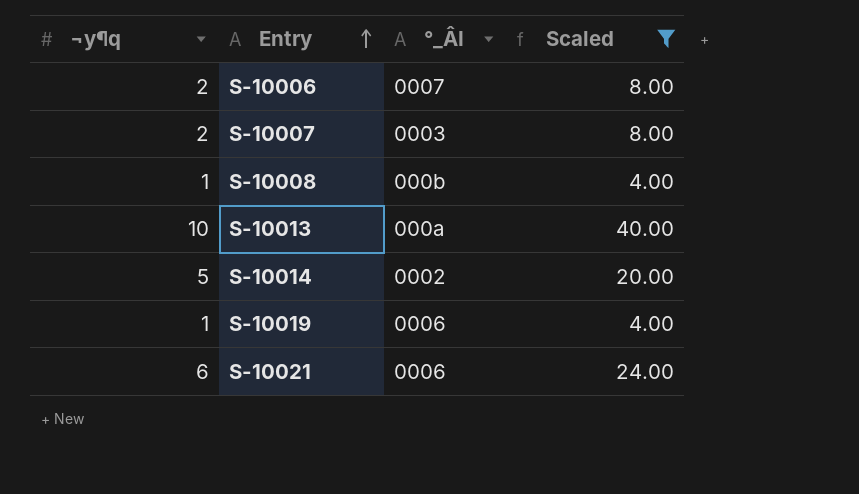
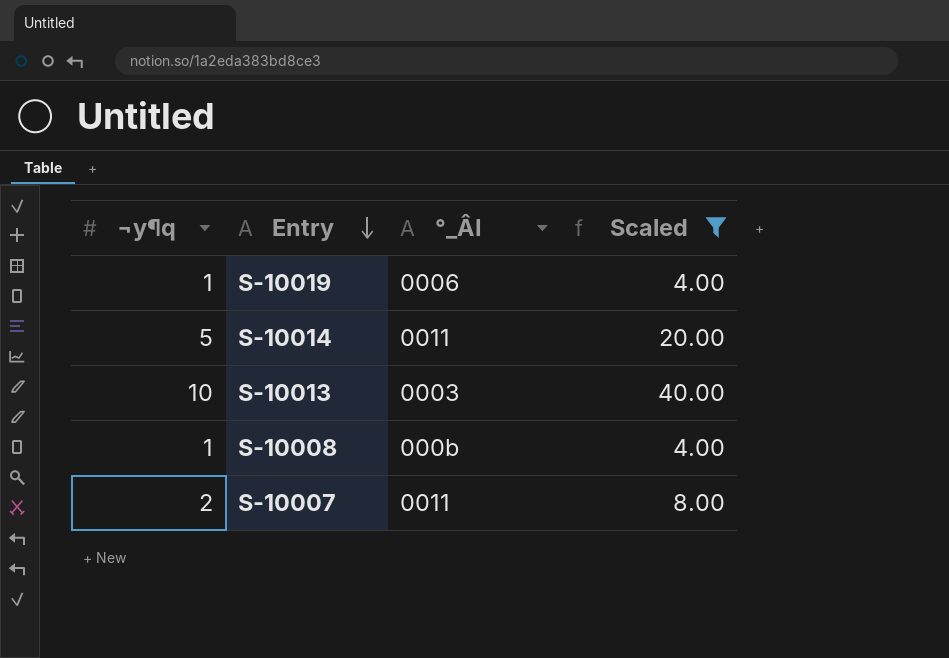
row order: Entry ascending -> Entry descending
row S-10006: 2 | 0007 | 8.00 -> none
row S-10021: 6 | 0006 | 24.00 -> none
S-10014 | °_ÂI: 0002 -> 0011
S-10013 | °_ÂI: 000a -> 0003
S-10007 | °_ÂI: 0003 -> 0011

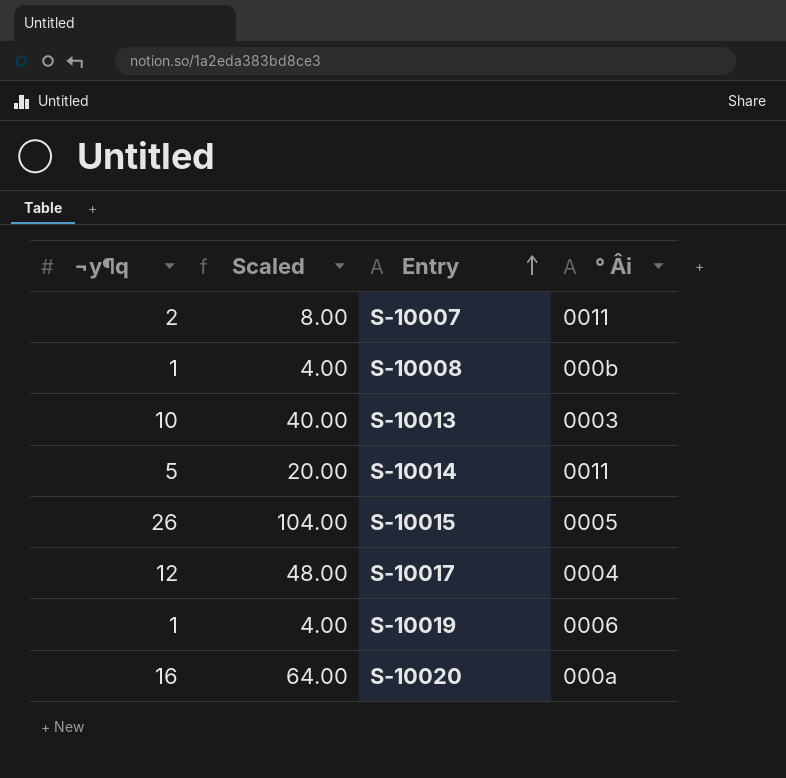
filter: Scaled <= 40.00 -> none
row order: Entry descending -> Entry ascending
column Scaled | position: 4 -> 2
column name: °_ÂI -> ° Âi

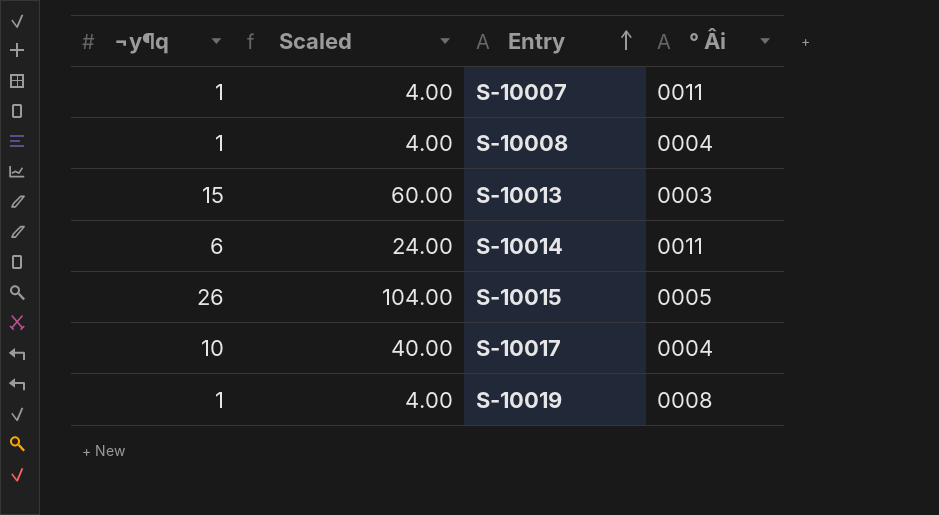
row S-10020: 16 | 64.00 | 000a -> none
S-10007 | ¬y¶q: 2 -> 1
S-10007 | Scaled: 8.00 -> 4.00
S-10008 | ° Âi: 000b -> 0004
S-10013 | ¬y¶q: 10 -> 15
S-10013 | Scaled: 40.00 -> 60.00
S-10014 | ¬y¶q: 5 -> 6
S-10014 | Scaled: 20.00 -> 24.00
S-10017 | ¬y¶q: 12 -> 10
S-10017 | Scaled: 48.00 -> 40.00
S-10019 | ° Âi: 0006 -> 0008

